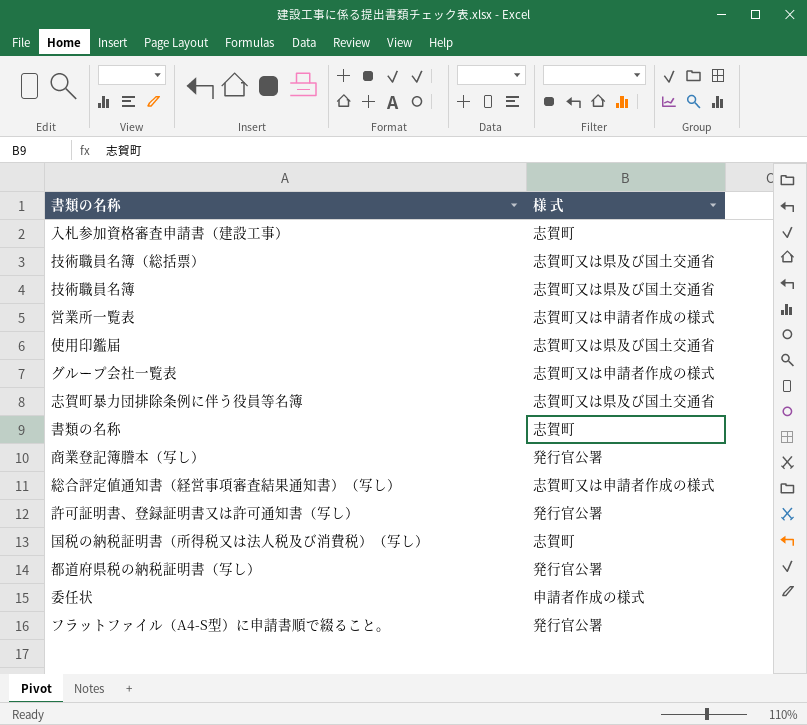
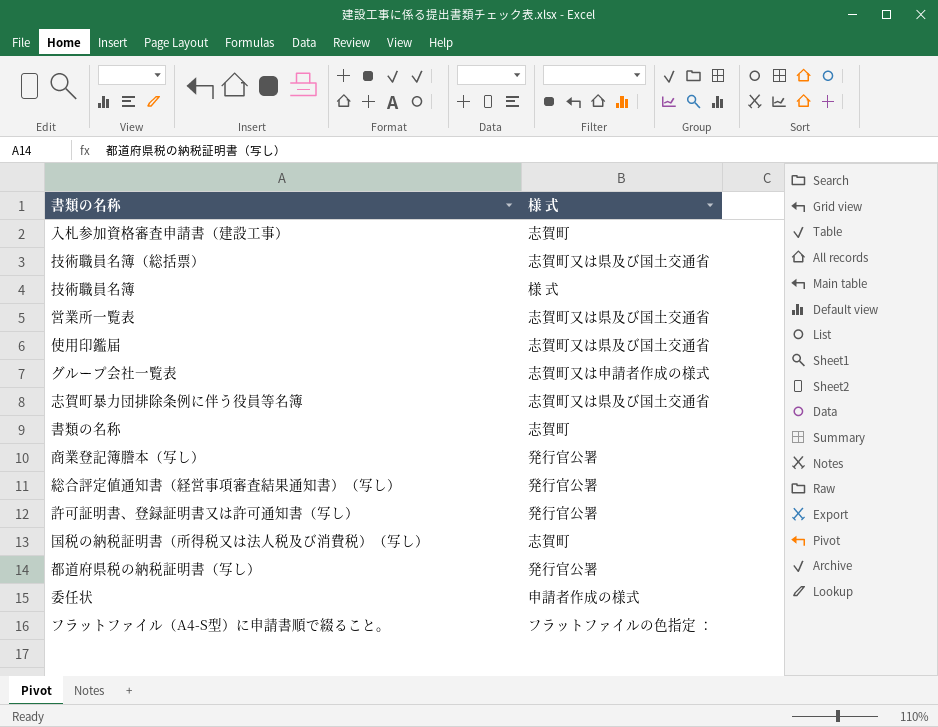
技術職員名簿 | 様 式: 志賀町又は県及び国土交通省 -> 様 式
営業所一覧表 | 様 式: 志賀町又は申請者作成の様式 -> 志賀町又は県及び国土交通省
総合評定値通知書（経営事項審査結果通知書）（写し） | 様 式: 志賀町又は申請者作成の様式 -> 発行官公署
フラットファイル（A4-S型）に申請書順で綴ること。 | 様 式: 発行官公署 -> フラットファイルの色指定 ：

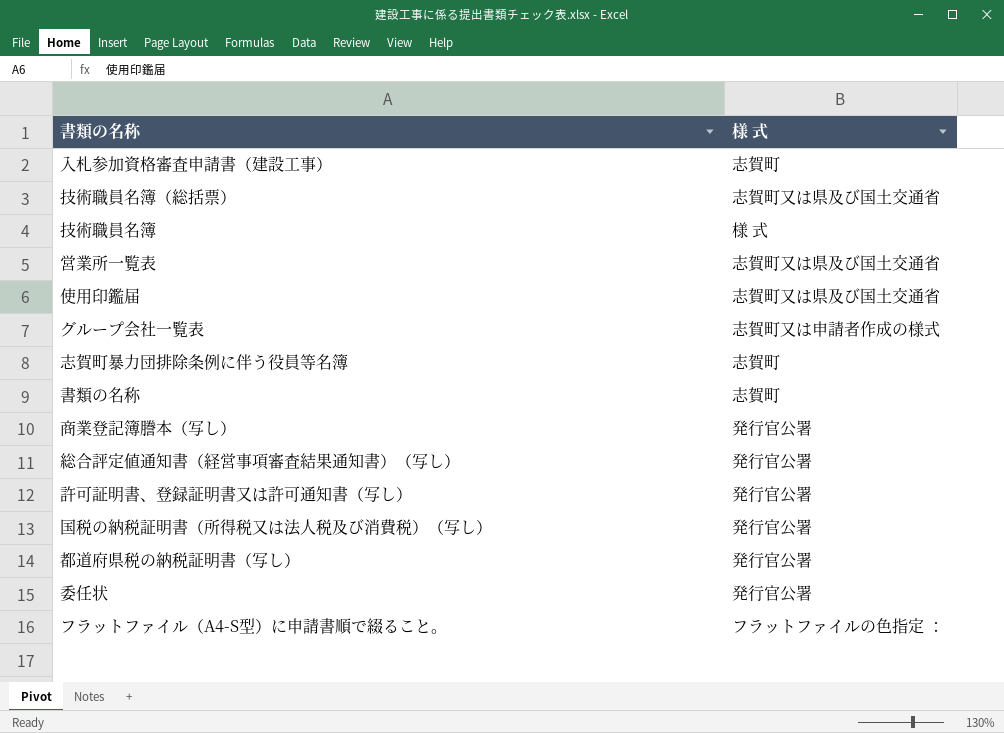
志賀町暴力団排除条例に伴う役員等名簿 | 様 式: 志賀町又は県及び国土交通省 -> 志賀町
国税の納税証明書（所得税又は法人税及び消費税）（写し） | 様 式: 志賀町 -> 発行官公署
委任状 | 様 式: 申請者作成の様式 -> 発行官公署

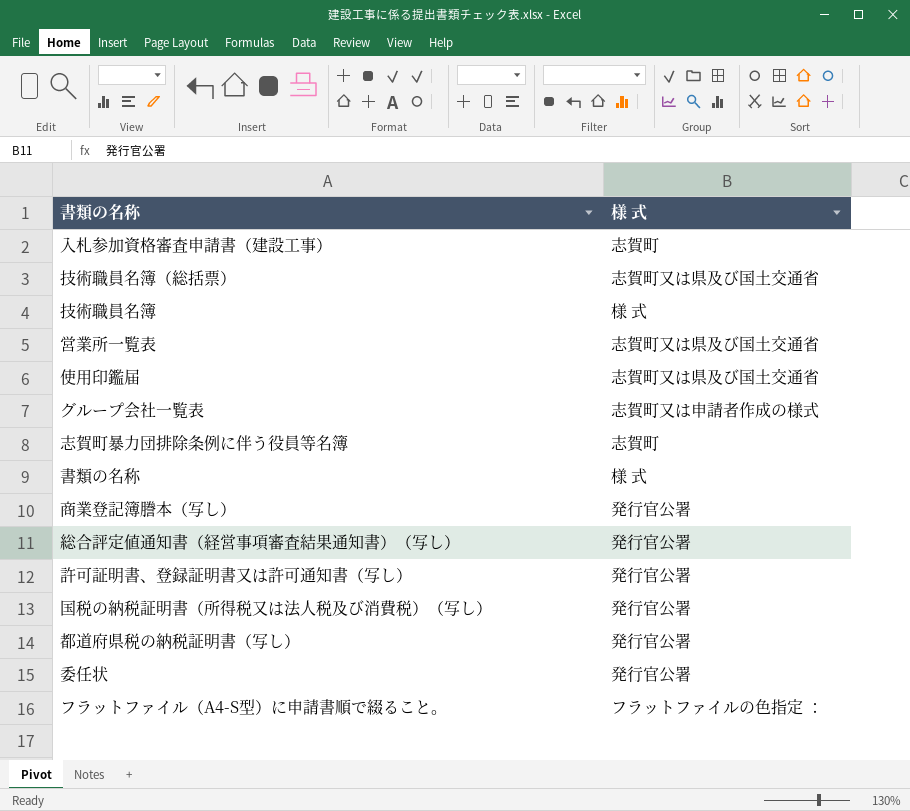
書類の名称 | 様 式: 志賀町 -> 様 式

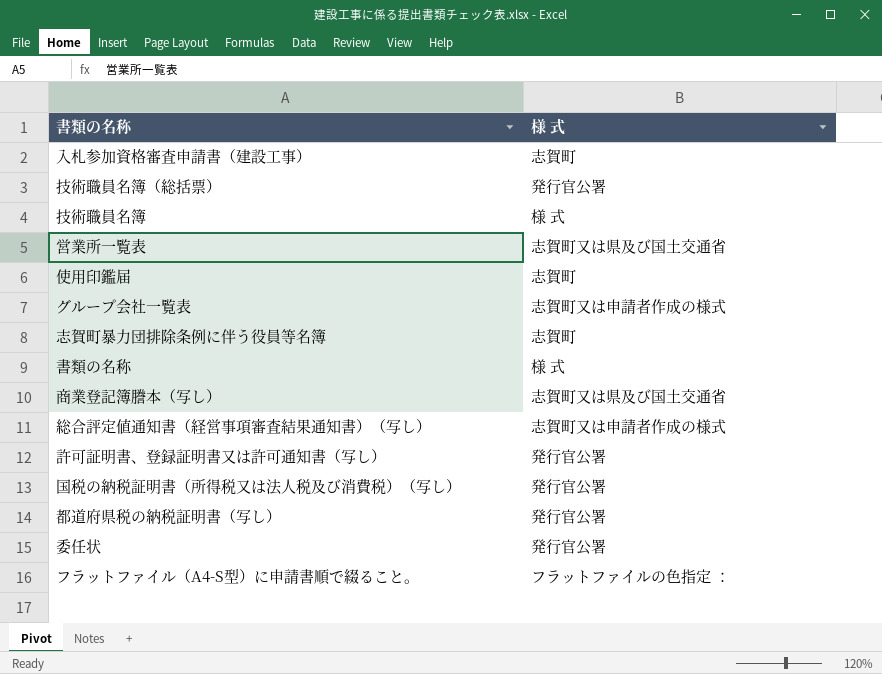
技術職員名簿（総括票） | 様 式: 志賀町又は県及び国土交通省 -> 発行官公署
使用印鑑届 | 様 式: 志賀町又は県及び国土交通省 -> 志賀町
商業登記簿謄本（写し） | 様 式: 発行官公署 -> 志賀町又は県及び国土交通省
総合評定値通知書（経営事項審査結果通知書）（写し） | 様 式: 発行官公署 -> 志賀町又は申請者作成の様式

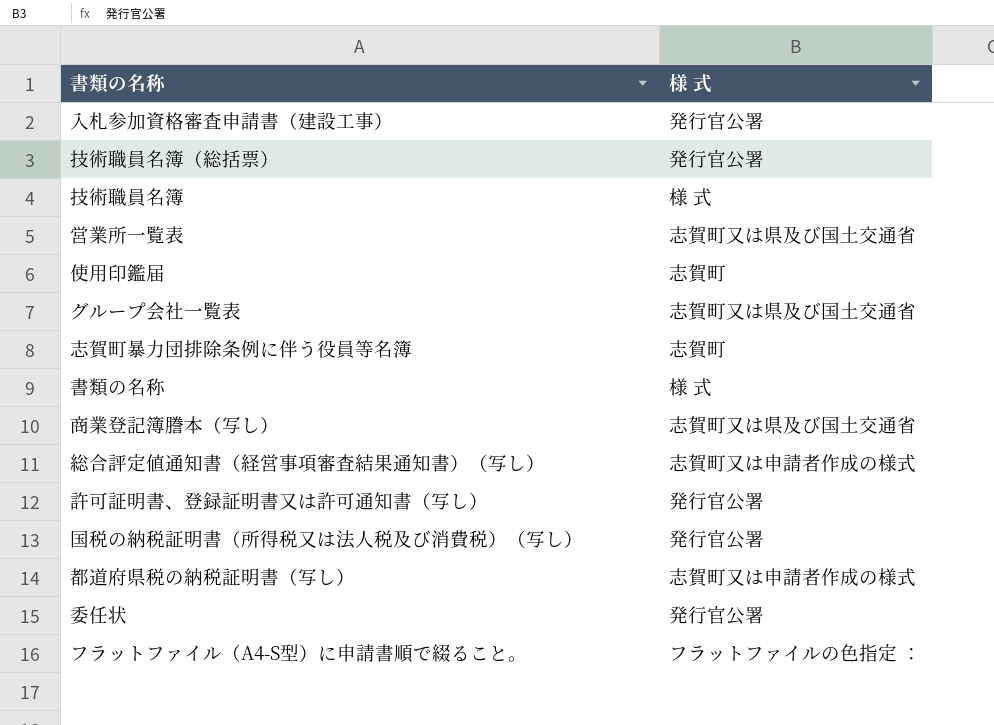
入札参加資格審査申請書（建設工事） | 様 式: 志賀町 -> 発行官公署
グループ会社一覧表 | 様 式: 志賀町又は申請者作成の様式 -> 志賀町又は県及び国土交通省
都道府県税の納税証明書（写し） | 様 式: 発行官公署 -> 志賀町又は申請者作成の様式

